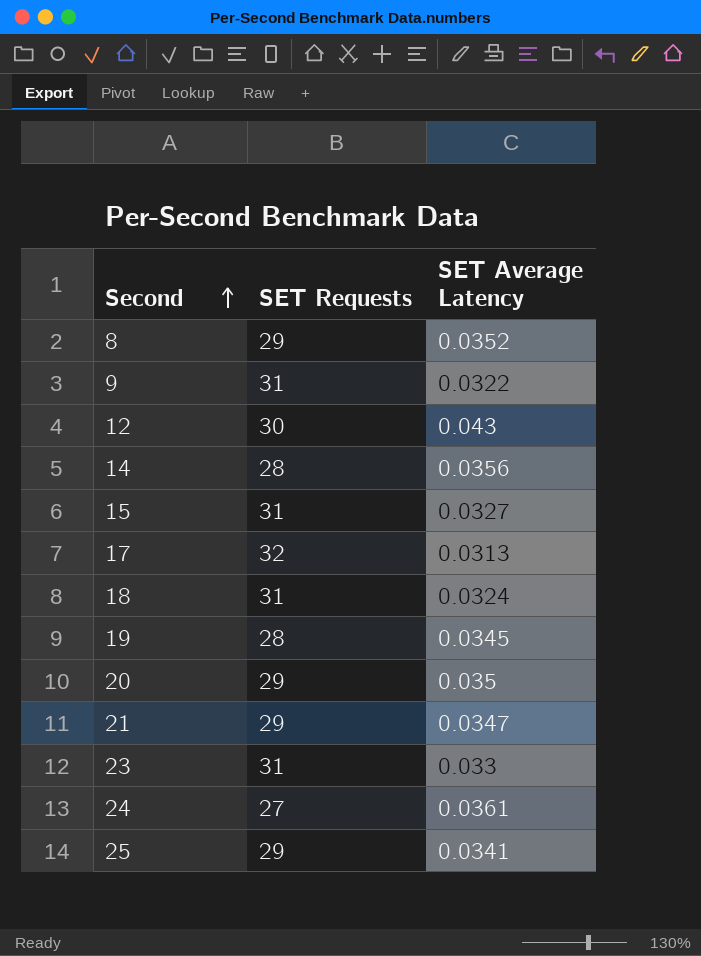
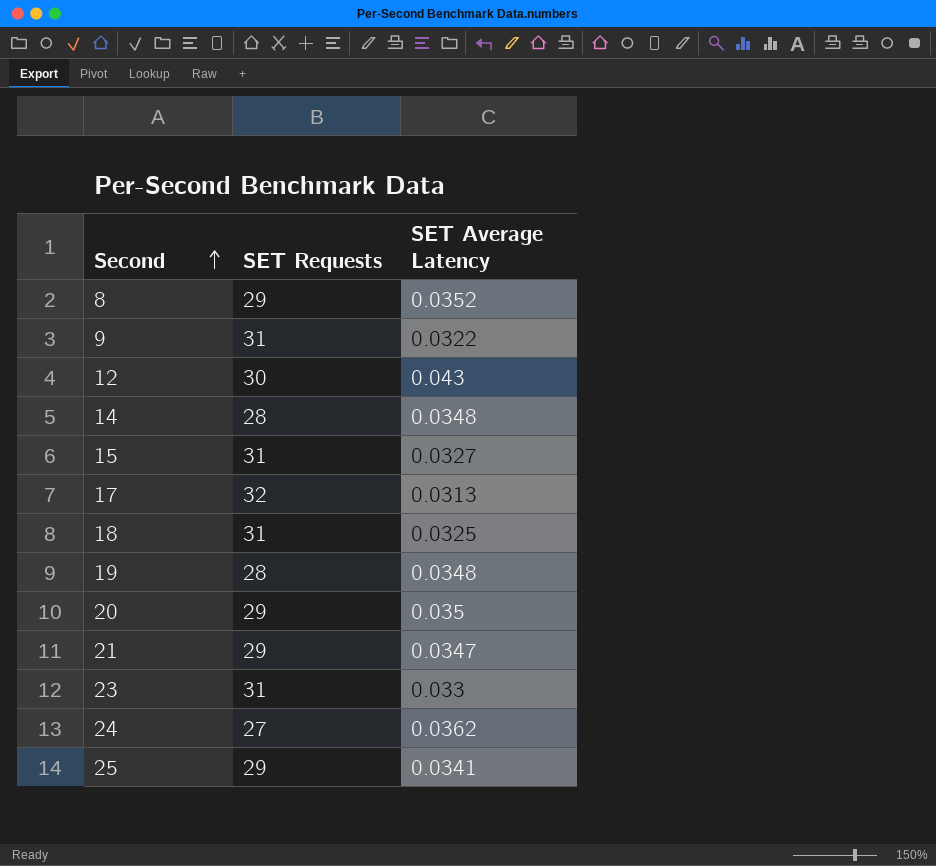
14 | SET Average Latency: 0.0356 -> 0.0348
18 | SET Average Latency: 0.0324 -> 0.0325
19 | SET Average Latency: 0.0345 -> 0.0348
24 | SET Average Latency: 0.0361 -> 0.0362

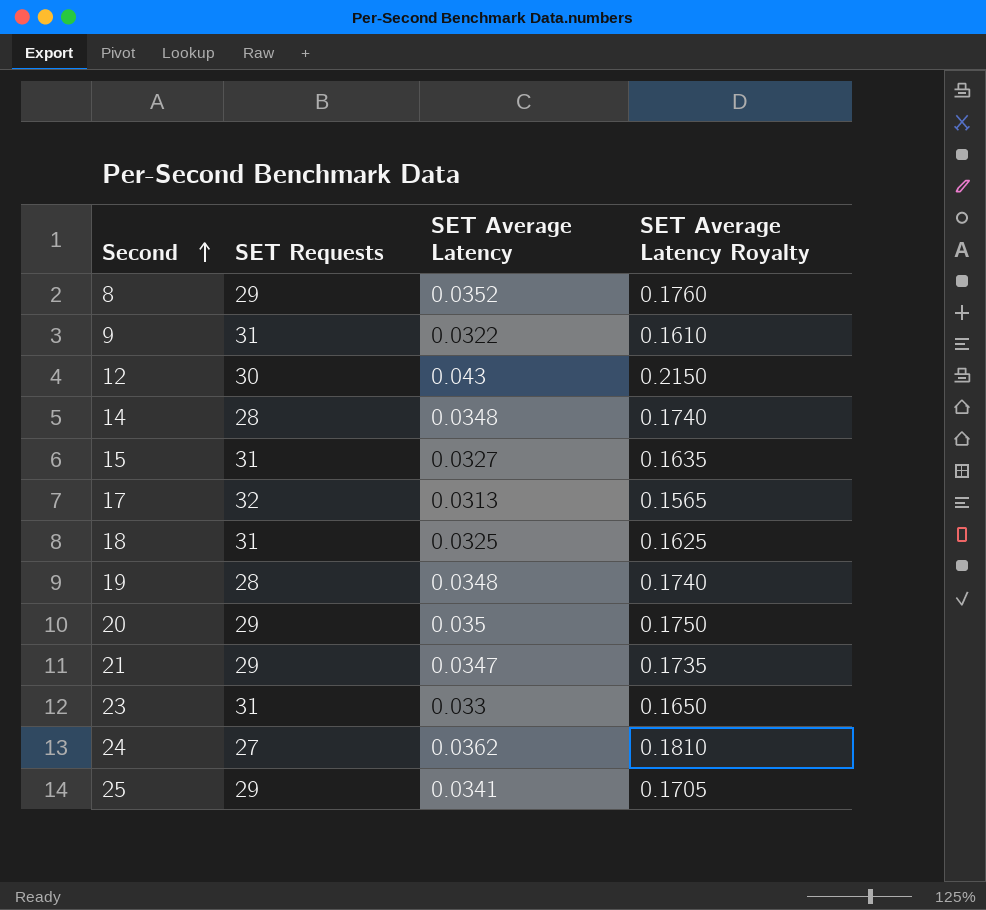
column SET Average Latency Royalty | formula: none -> [SET Average Latency] * 5

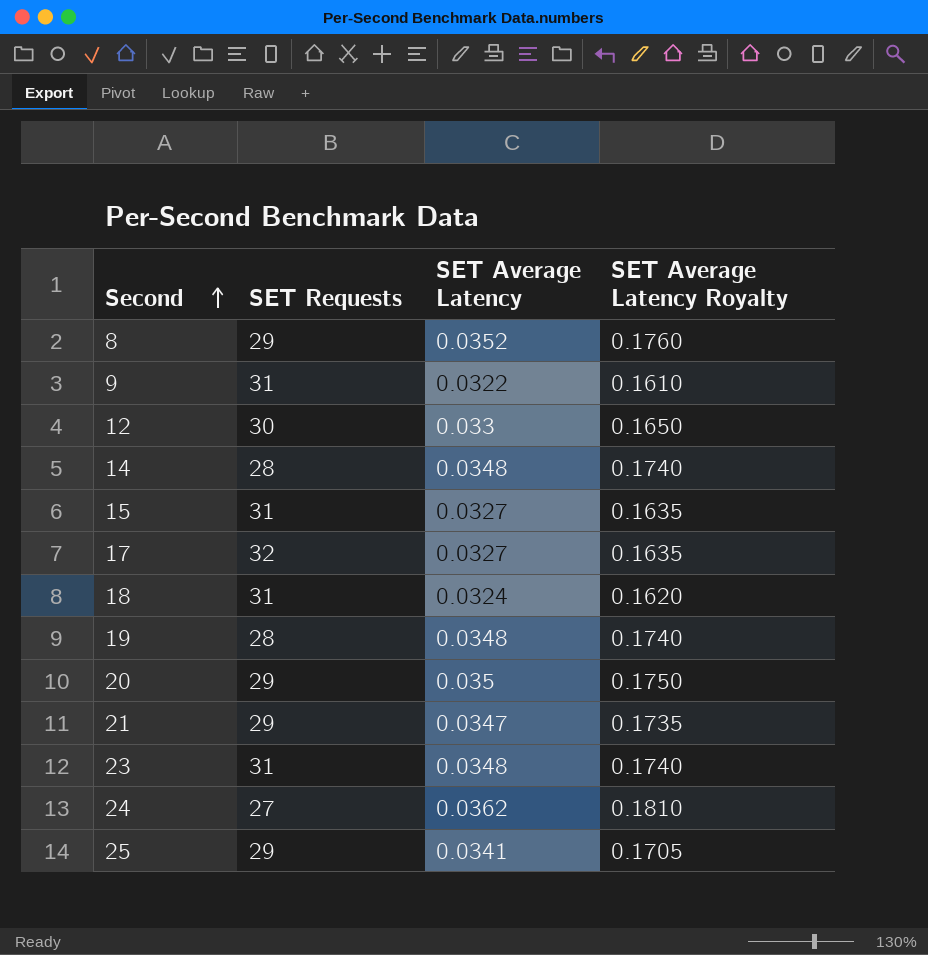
12 | SET Average Latency: 0.043 -> 0.033
12 | SET Average Latency Royalty: 0.2150 -> 0.1650
17 | SET Average Latency: 0.0313 -> 0.0327
17 | SET Average Latency Royalty: 0.1565 -> 0.1635
18 | SET Average Latency: 0.0325 -> 0.0324
18 | SET Average Latency Royalty: 0.1625 -> 0.1620
23 | SET Average Latency: 0.033 -> 0.0348
23 | SET Average Latency Royalty: 0.1650 -> 0.1740

